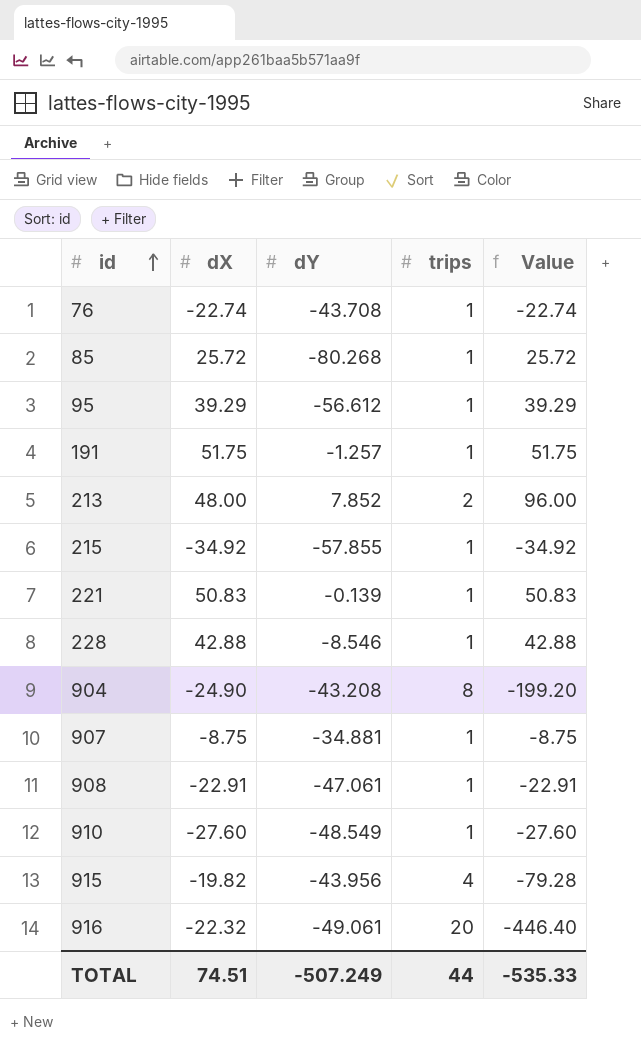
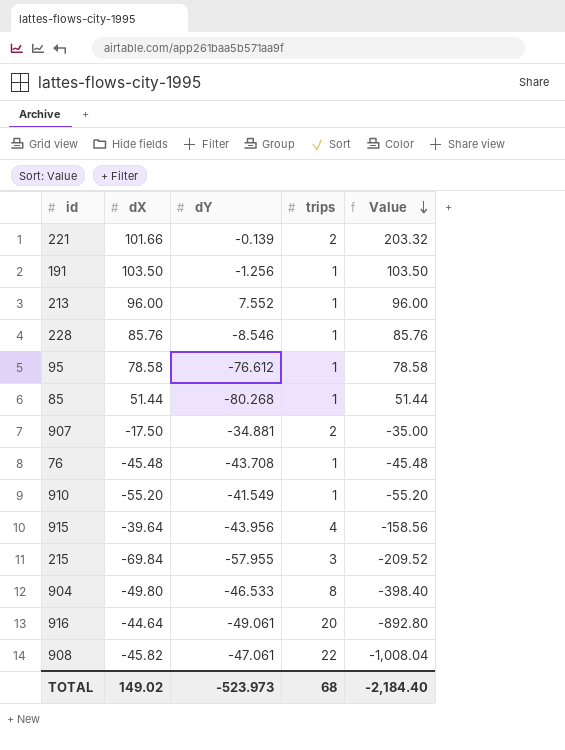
row order: id ascending -> Value descending
221 | dX: 50.83 -> 101.66
221 | trips: 1 -> 2
221 | Value: 50.83 -> 203.32
191 | dX: 51.75 -> 103.50
191 | dY: -1.257 -> -1.256
191 | Value: 51.75 -> 103.50
213 | dX: 48.00 -> 96.00
213 | dY: 7.852 -> 7.552
213 | trips: 2 -> 1
228 | dX: 42.88 -> 85.76
228 | Value: 42.88 -> 85.76
95 | dX: 39.29 -> 78.58
95 | dY: -56.612 -> -76.612
95 | Value: 39.29 -> 78.58
85 | dX: 25.72 -> 51.44
85 | Value: 25.72 -> 51.44
907 | dX: -8.75 -> -17.50
907 | trips: 1 -> 2
907 | Value: -8.75 -> -35.00
76 | dX: -22.74 -> -45.48
76 | Value: -22.74 -> -45.48
910 | dX: -27.60 -> -55.20
910 | dY: -48.549 -> -41.549
910 | Value: -27.60 -> -55.20
915 | dX: -19.82 -> -39.64
915 | Value: -79.28 -> -158.56
215 | dX: -34.92 -> -69.84
215 | dY: -57.855 -> -57.955
215 | trips: 1 -> 3
215 | Value: -34.92 -> -209.52
904 | dX: -24.90 -> -49.80
904 | dY: -43.208 -> -46.533
904 | Value: -199.20 -> -398.40
916 | dX: -22.32 -> -44.64
916 | Value: -446.40 -> -892.80
908 | dX: -22.91 -> -45.82
908 | trips: 1 -> 22
908 | Value: -22.91 -> -1,008.04
TOTAL | dX: 74.51 -> 149.02
TOTAL | dY: -507.249 -> -523.973
TOTAL | trips: 44 -> 68
TOTAL | Value: -535.33 -> -2,184.40

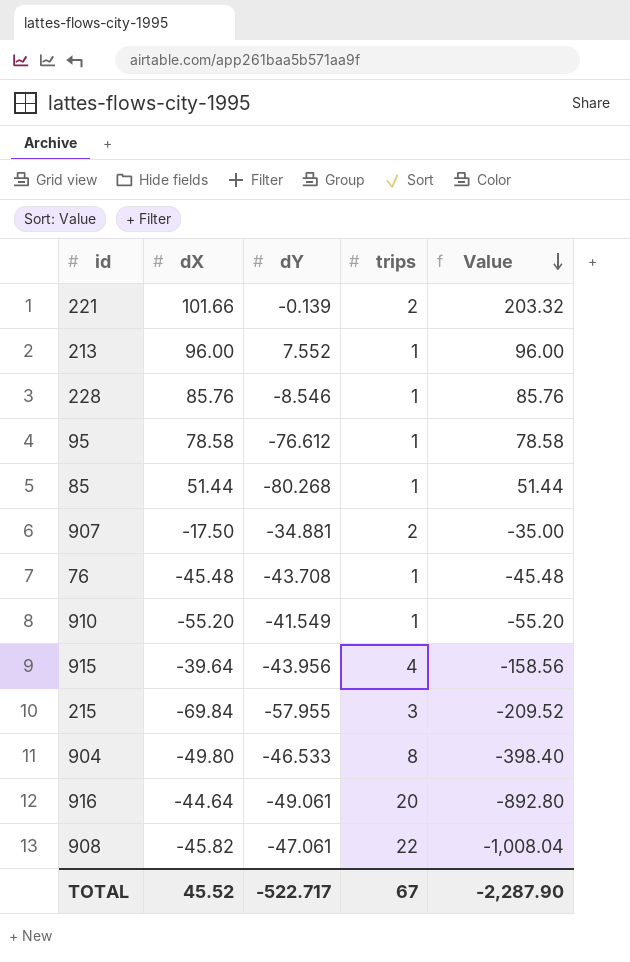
row 191: 103.50 | -1.256 | 1 | 103.50 -> none
TOTAL | dX: 149.02 -> 45.52
TOTAL | dY: -523.973 -> -522.717
TOTAL | trips: 68 -> 67
TOTAL | Value: -2,184.40 -> -2,287.90

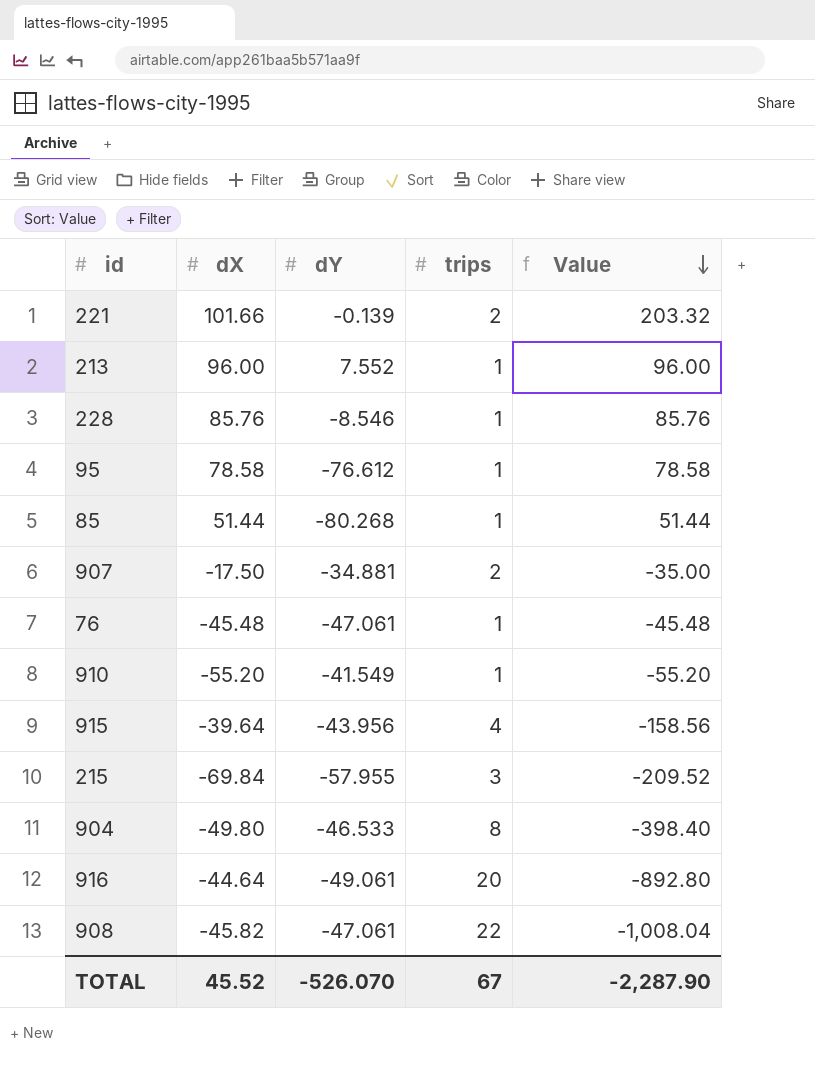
76 | dY: -43.708 -> -47.061
TOTAL | dY: -522.717 -> -526.070

